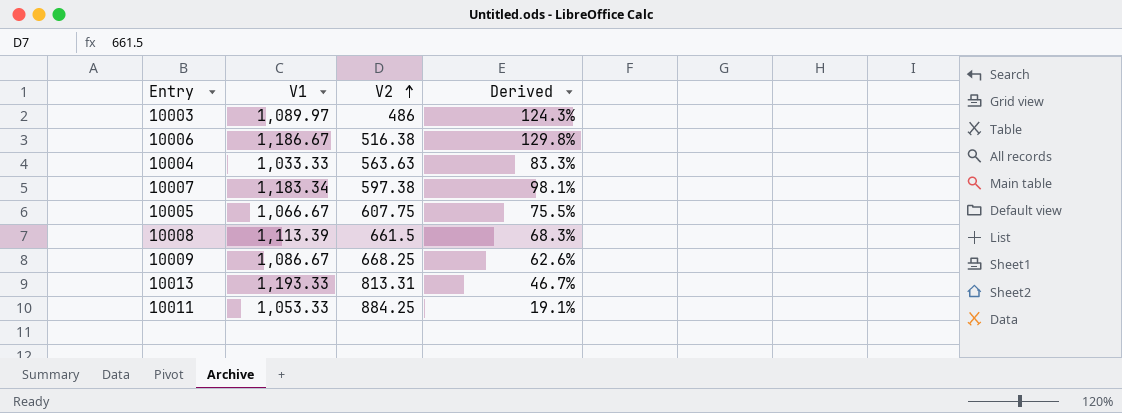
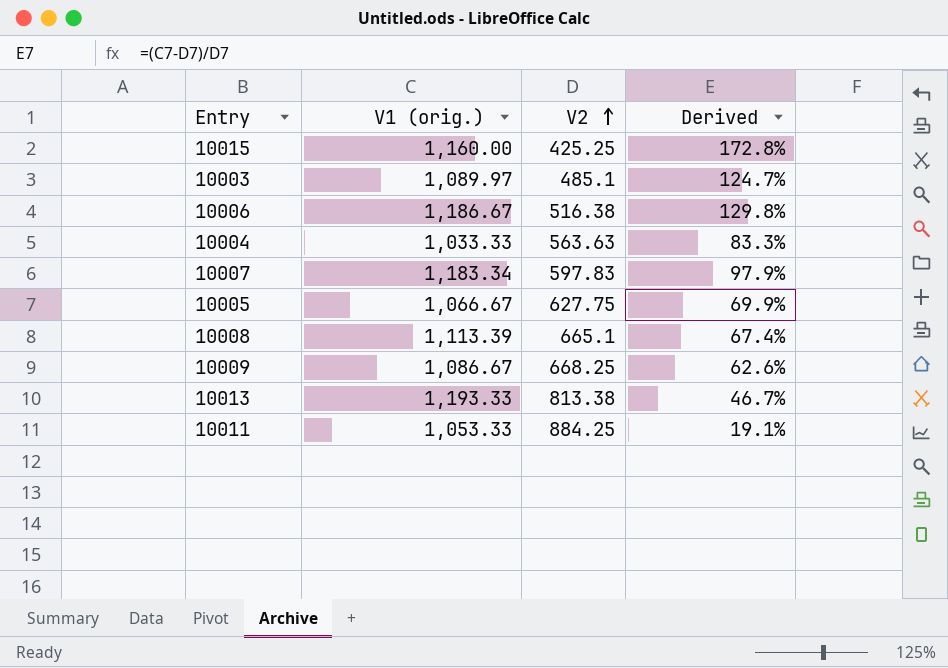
column name: V1 -> V1 (orig.)
row 10015: none -> 1,160.00 | 425.25 | 172.8%
10003 | V2: 486 -> 485.1
10003 | Derived: 124.3% -> 124.7%
10007 | V2: 597.38 -> 597.83
10007 | Derived: 98.1% -> 97.9%
10005 | V2: 607.75 -> 627.75
10005 | Derived: 75.5% -> 69.9%
10008 | V2: 661.5 -> 665.1
10008 | Derived: 68.3% -> 67.4%
10013 | V2: 813.31 -> 813.38

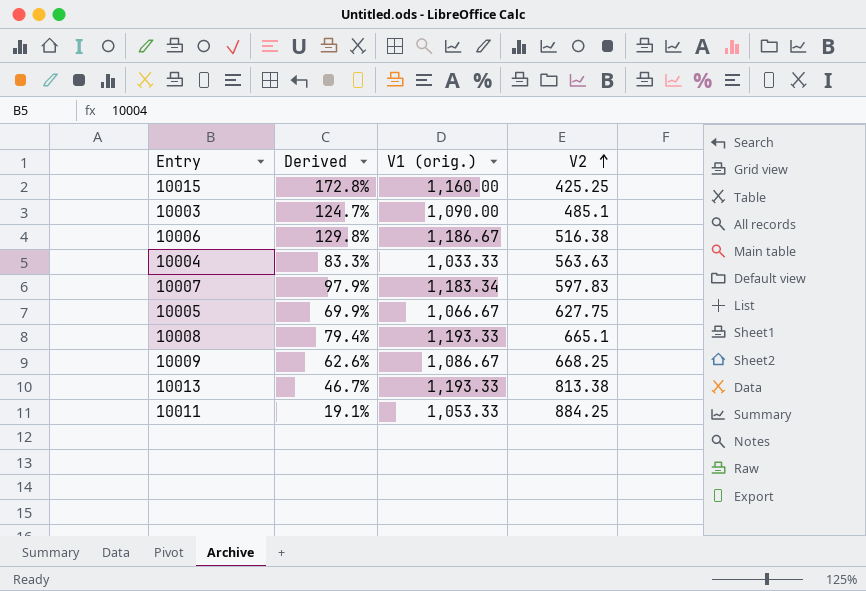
column Derived | position: 4 -> 2
10003 | V1 (orig.): 1,089.97 -> 1,090.00
10008 | Derived: 67.4% -> 79.4%
10008 | V1 (orig.): 1,113.39 -> 1,193.33

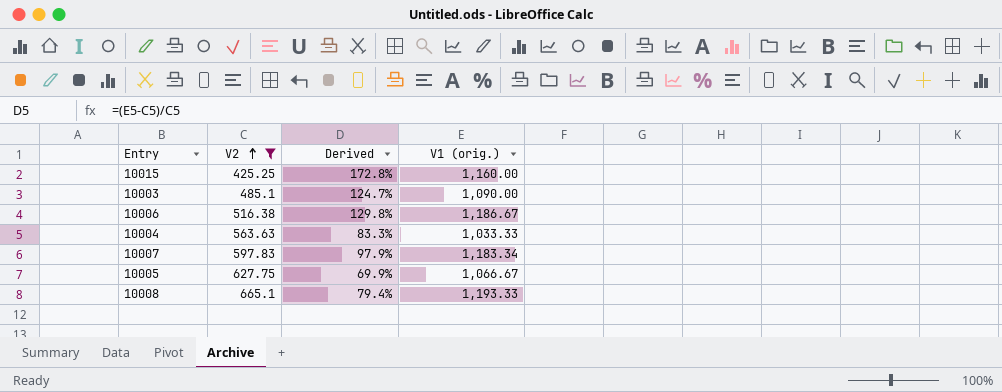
filter: none -> V2 <= 665.1
column V2 | position: 4 -> 2

